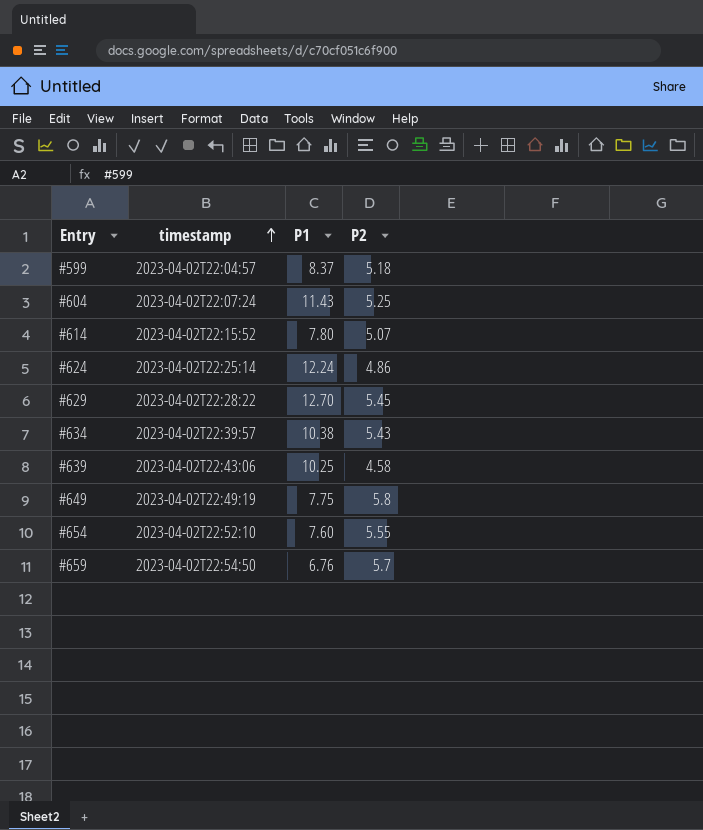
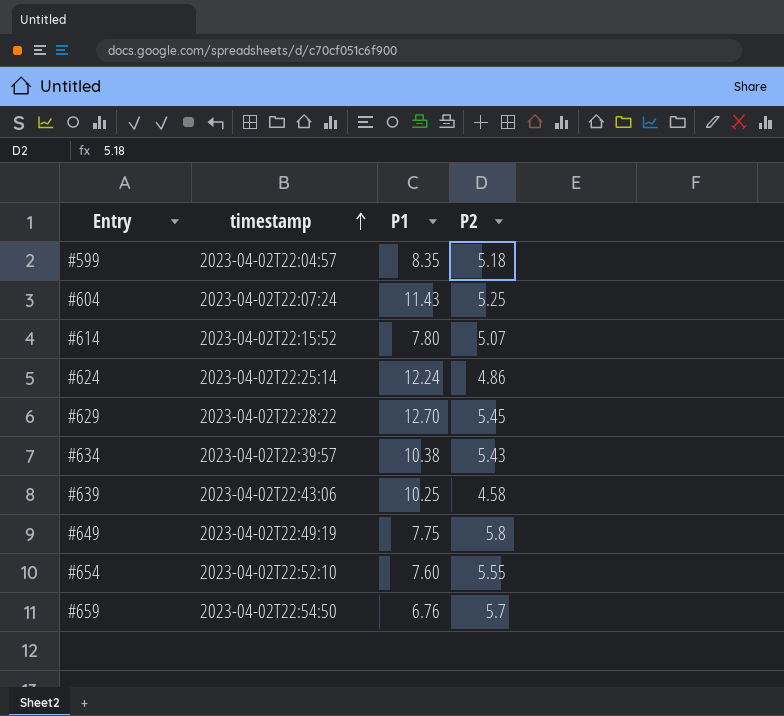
#599 | P1: 8.37 -> 8.35

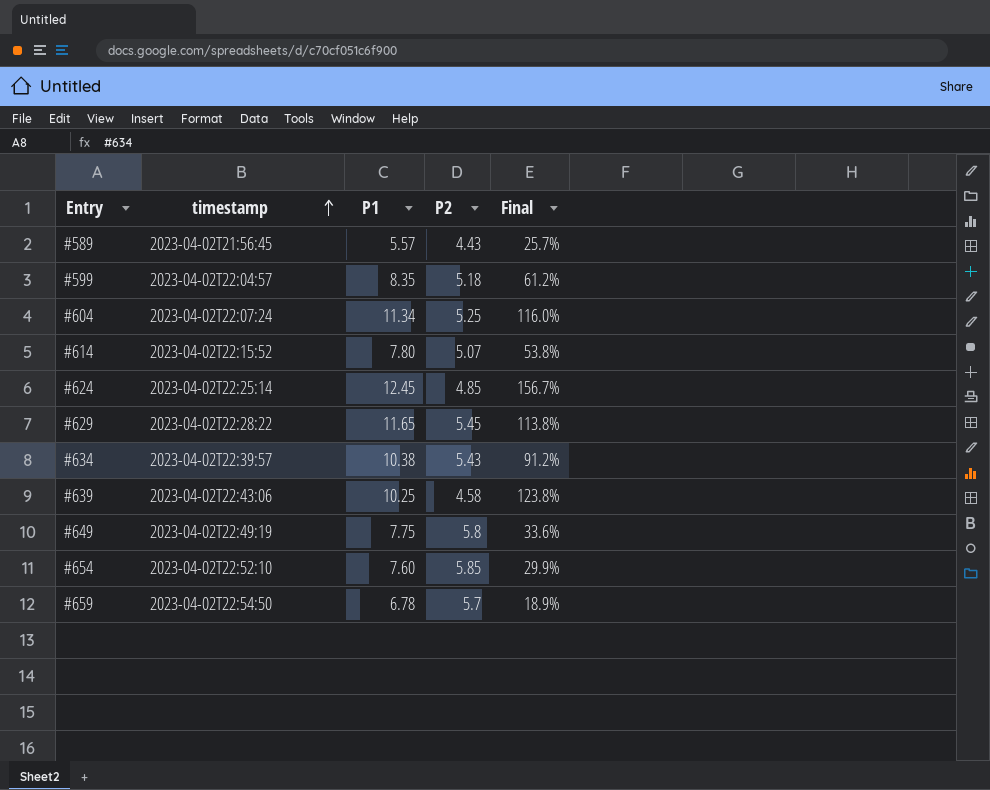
column Final | formula: none -> ([P1] - [P2]) / [P2]
row #589: none -> 2023-04-02T21:56:45 | 5.57 | 4.43 | 25.7%
#604 | P1: 11.43 -> 11.34
#624 | P1: 12.24 -> 12.45
#624 | P2: 4.86 -> 4.85
#629 | P1: 12.70 -> 11.65
#654 | P2: 5.55 -> 5.85
#659 | P1: 6.76 -> 6.78

